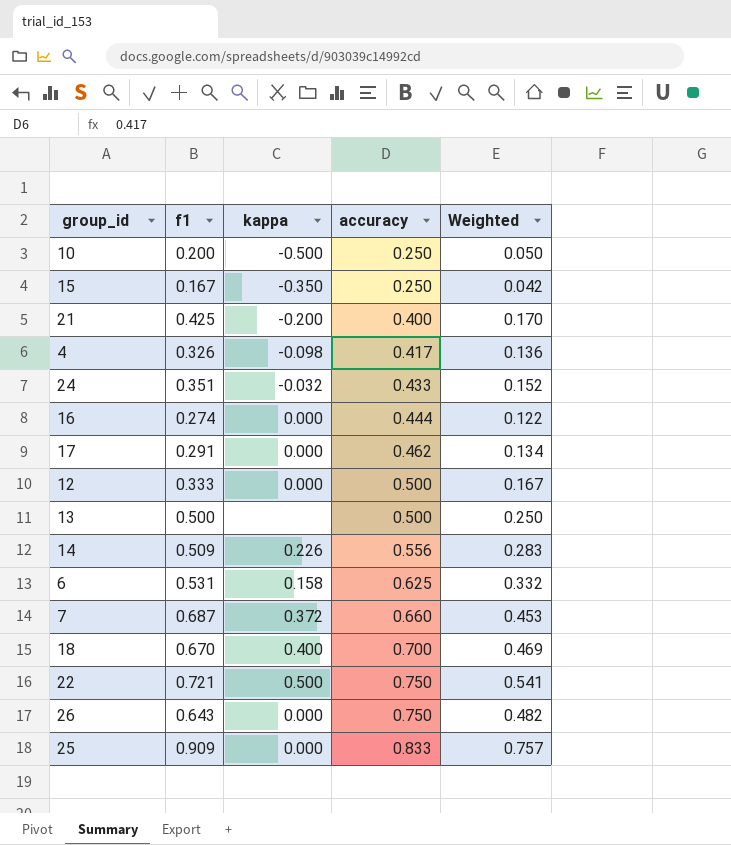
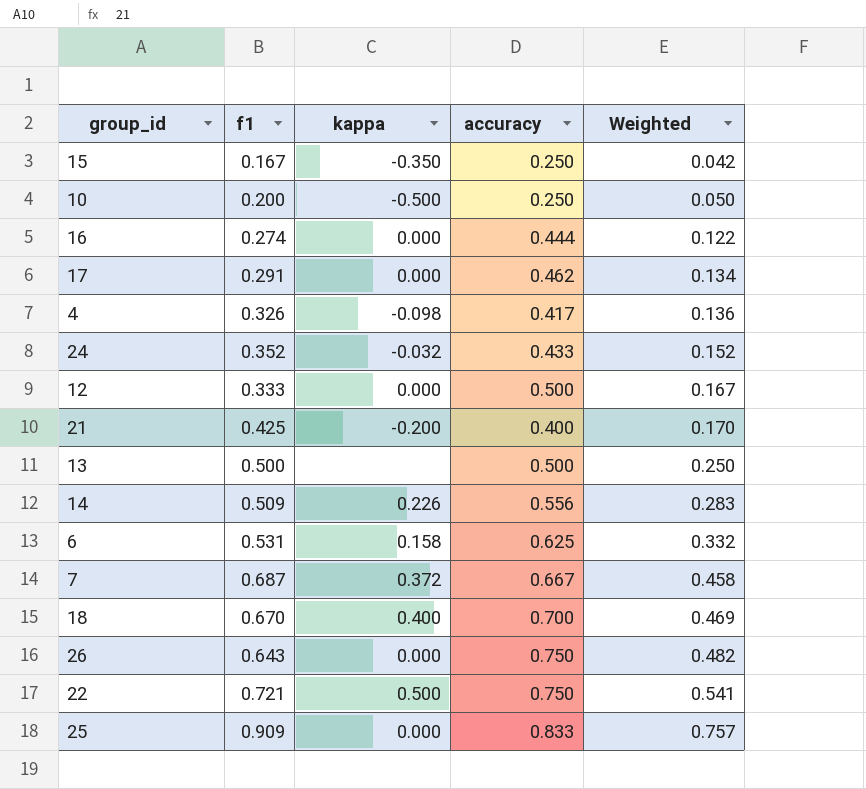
row order: accuracy ascending -> Weighted ascending
24 | f1: 0.351 -> 0.352
7 | accuracy: 0.660 -> 0.667
7 | Weighted: 0.453 -> 0.458

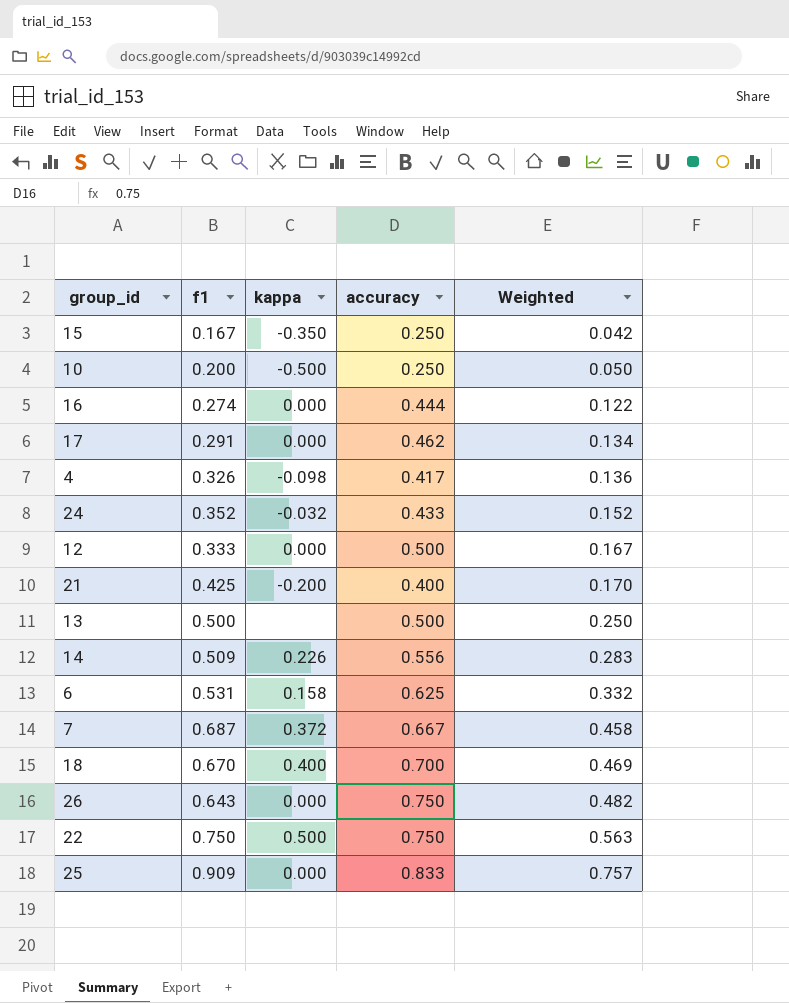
22 | f1: 0.721 -> 0.750
22 | Weighted: 0.541 -> 0.563

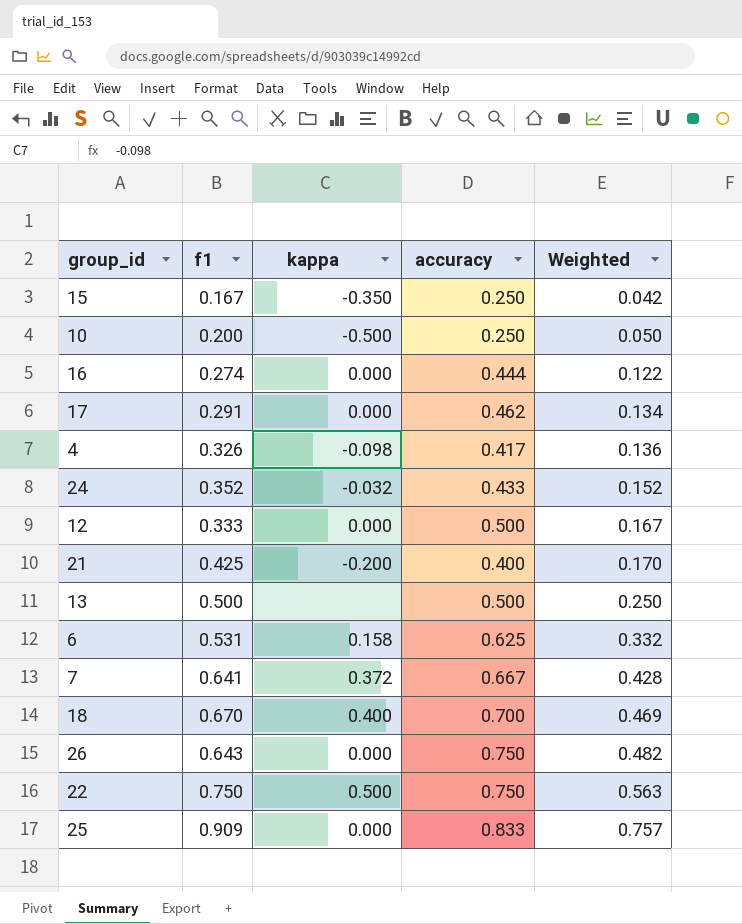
row 14: 0.509 | 0.226 | 0.556 | 0.283 -> none
7 | f1: 0.687 -> 0.641
7 | Weighted: 0.458 -> 0.428

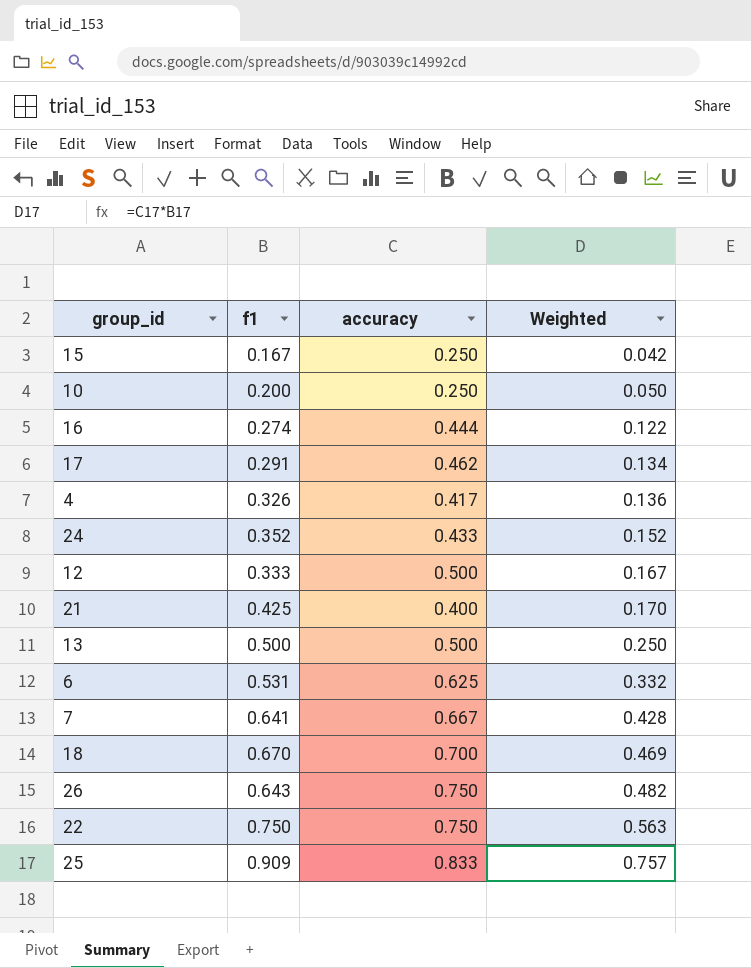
column kappa | position: 3 -> none

